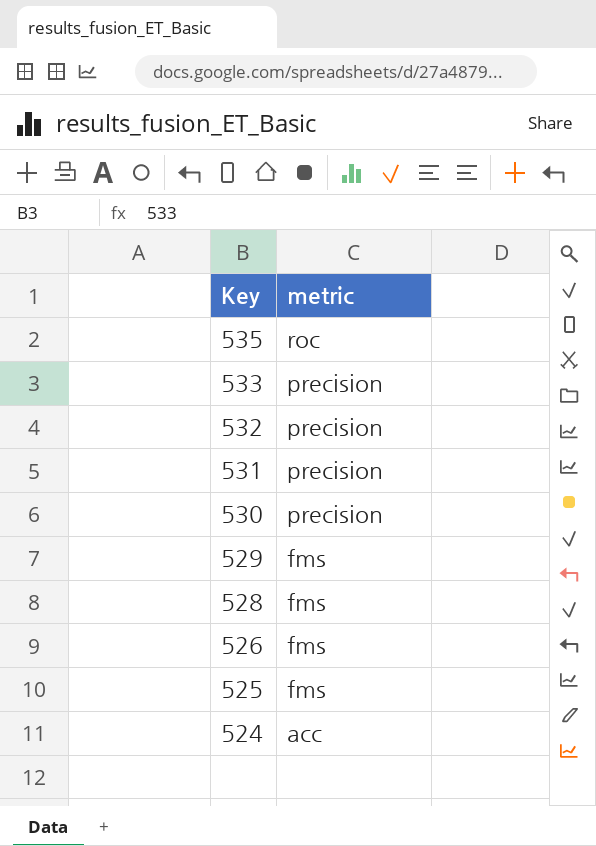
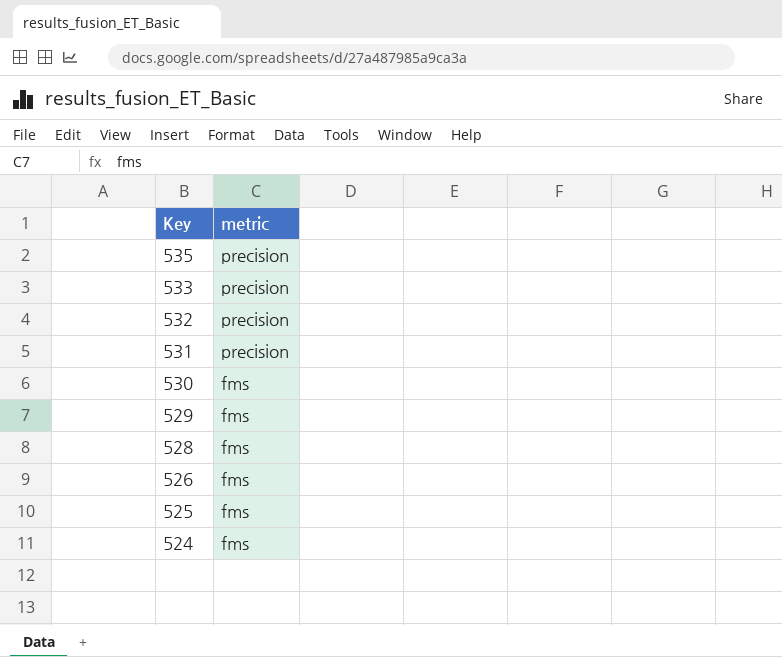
535 | metric: roc -> precision
530 | metric: precision -> fms
524 | metric: acc -> fms

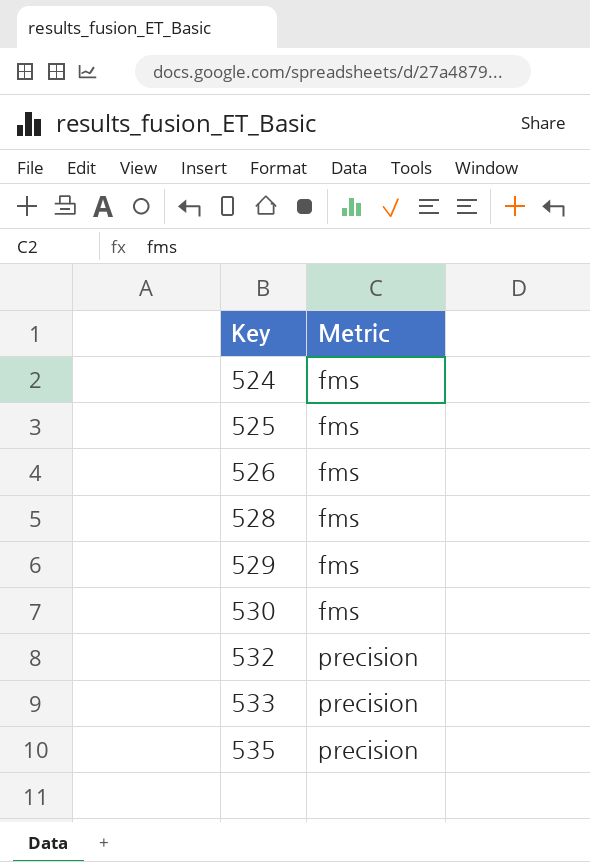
row order: Key descending -> Key ascending
column name: metric -> Metric
row 531: precision -> none

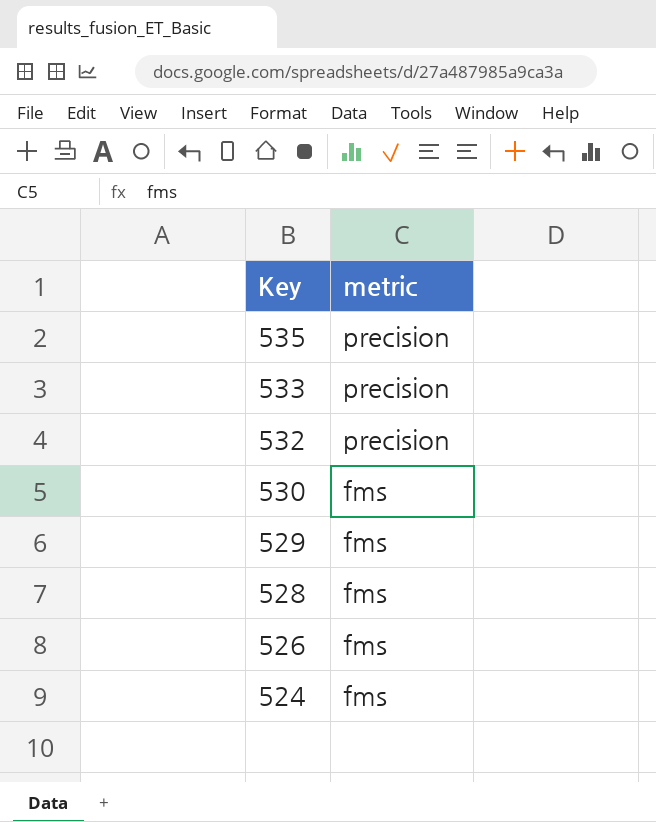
row order: Key ascending -> Key descending
column name: Metric -> metric
row 525: fms -> none

